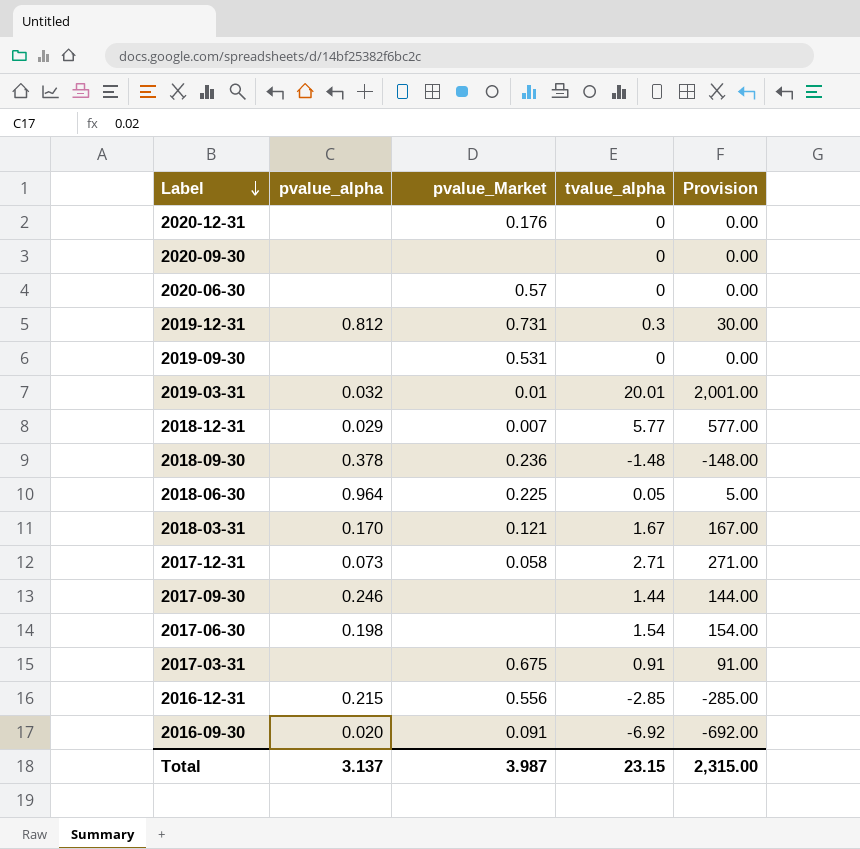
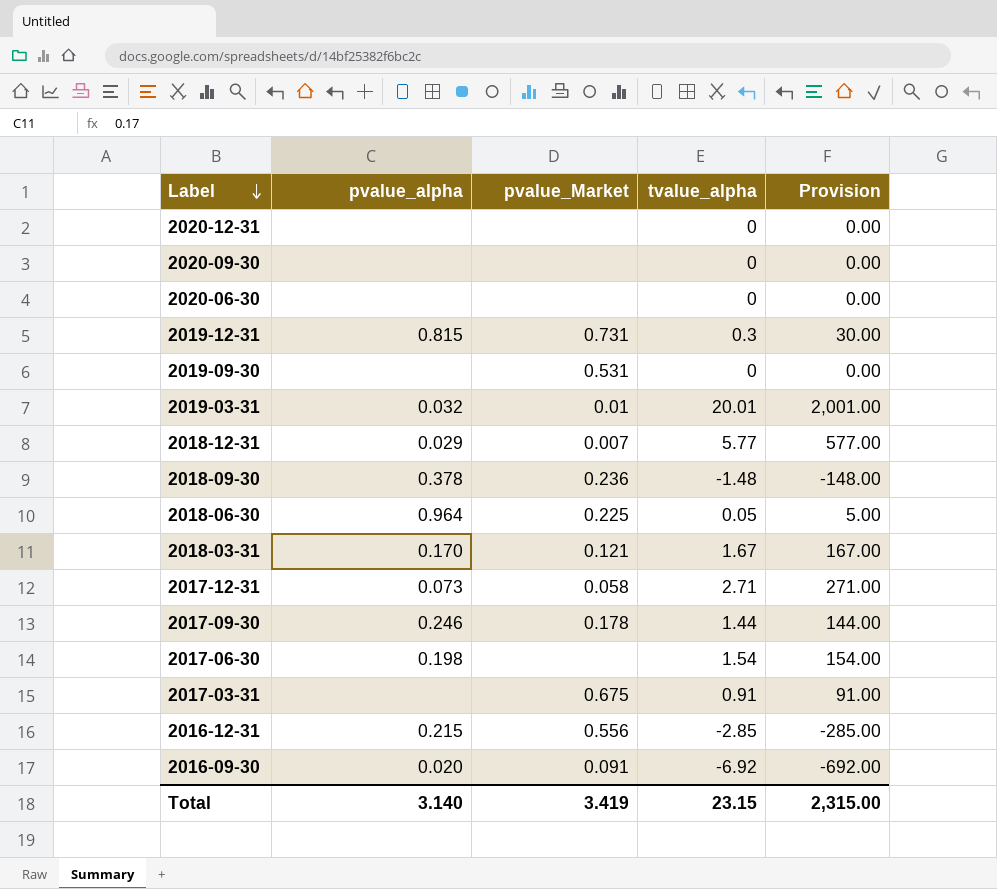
2020-12-31 | pvalue_Market: 0.176 -> none
2020-06-30 | pvalue_Market: 0.57 -> none
2019-12-31 | pvalue_alpha: 0.812 -> 0.815
2017-09-30 | pvalue_Market: none -> 0.178
Total | pvalue_alpha: 3.137 -> 3.140
Total | pvalue_Market: 3.987 -> 3.419

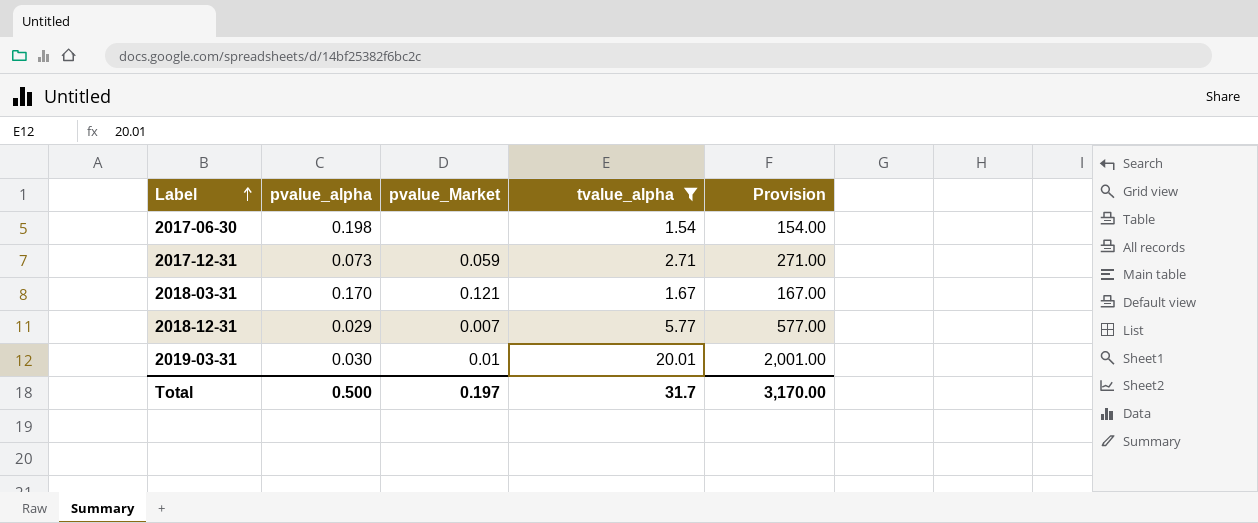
filter: none -> tvalue_alpha >= 1.54
row order: Label descending -> Label ascending
2017-12-31 | pvalue_Market: 0.058 -> 0.059
2019-03-31 | pvalue_alpha: 0.032 -> 0.030
Total | pvalue_alpha: 3.140 -> 0.500
Total | pvalue_Market: 3.419 -> 0.197
Total | tvalue_alpha: 23.15 -> 31.7
Total | Provision: 2,315.00 -> 3,170.00

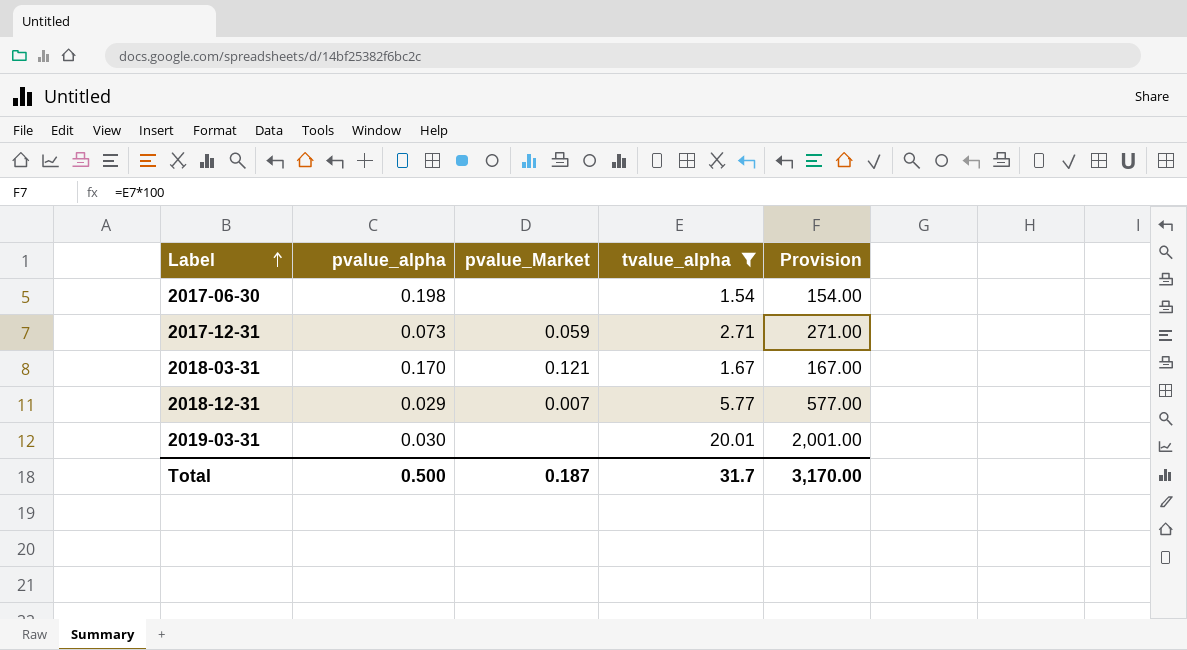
2019-03-31 | pvalue_Market: 0.01 -> none
Total | pvalue_Market: 0.197 -> 0.187

